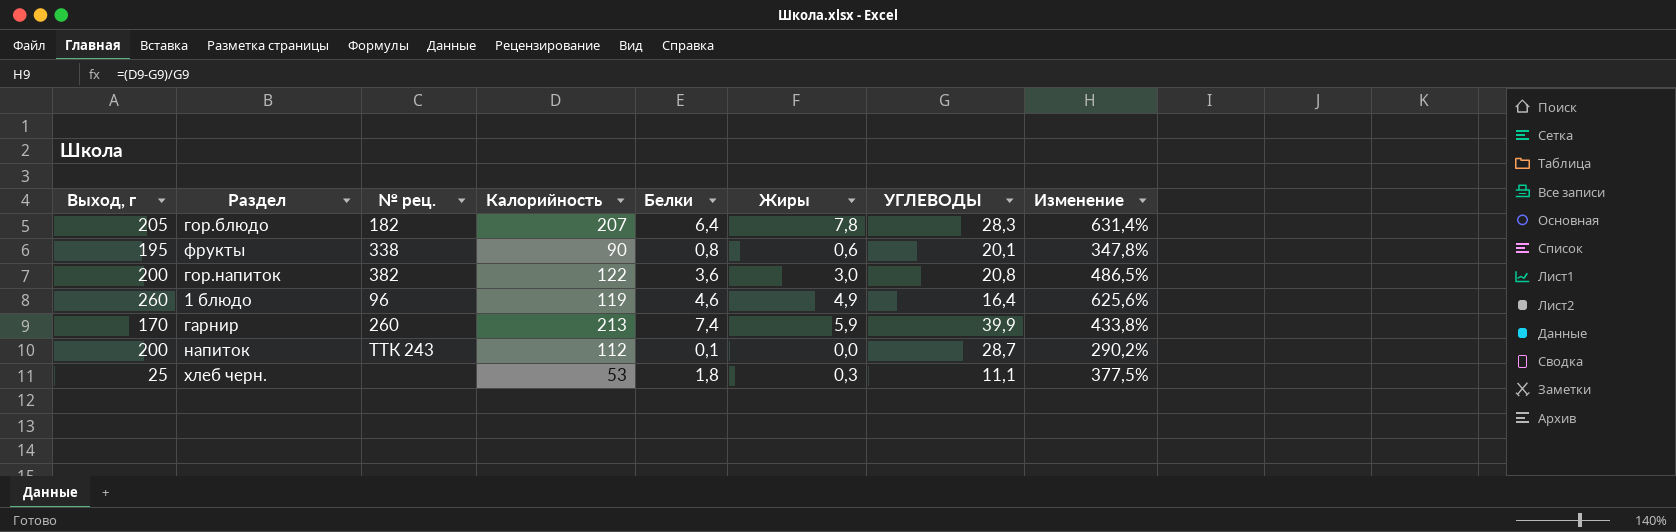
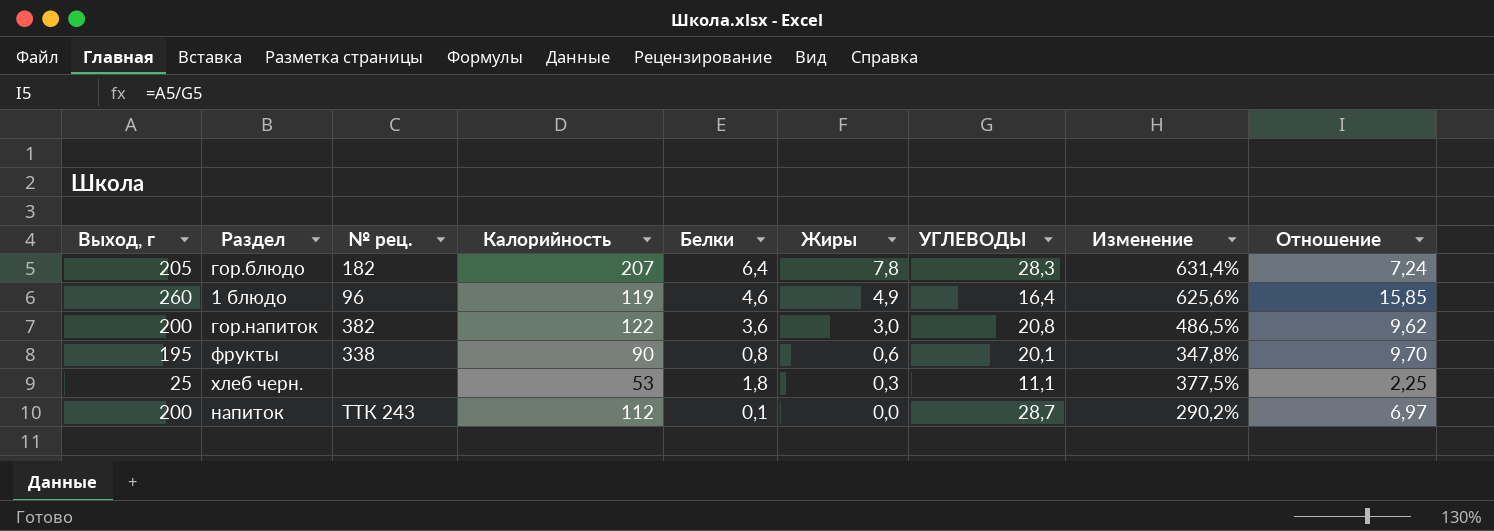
row order: none -> Жиры descending
column Отношение | formula: none -> [Выход, г] / [УГЛЕВОДЫ]
row гарнир: 170 | 260 | 213 | 7,4 | 5,9 | 39,9 | 433,8% -> none

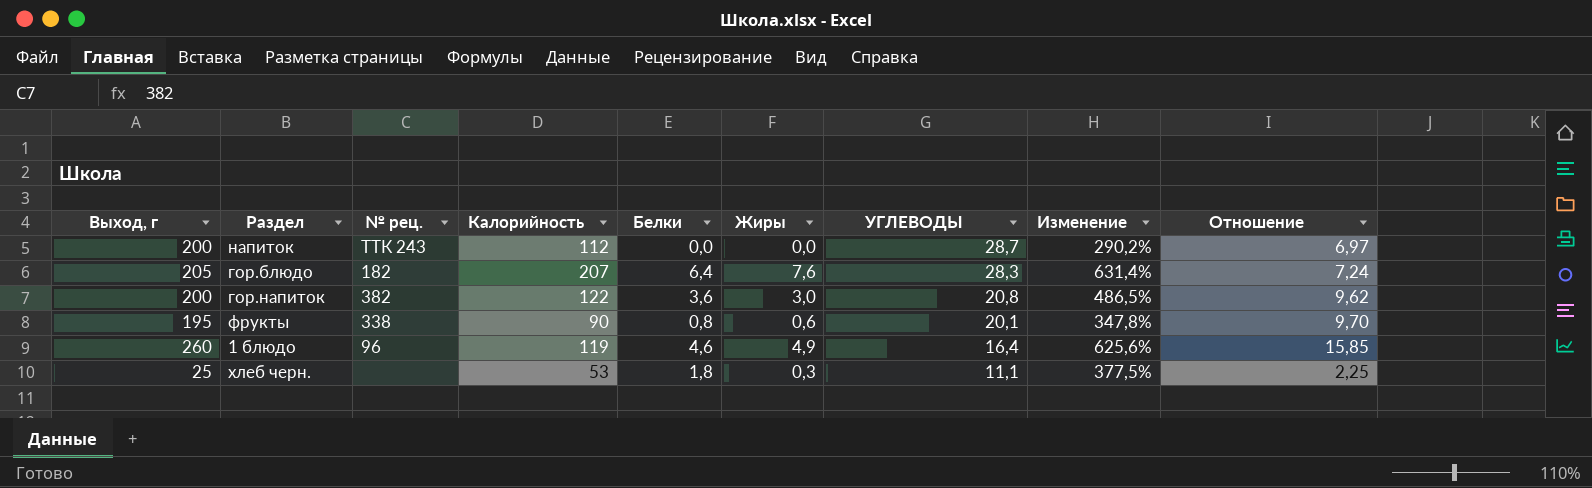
row order: Жиры descending -> УГЛЕВОДЫ descending
напиток | Белки: 0,1 -> 0,0
гор.блюдо | Жиры: 7,8 -> 7,6

